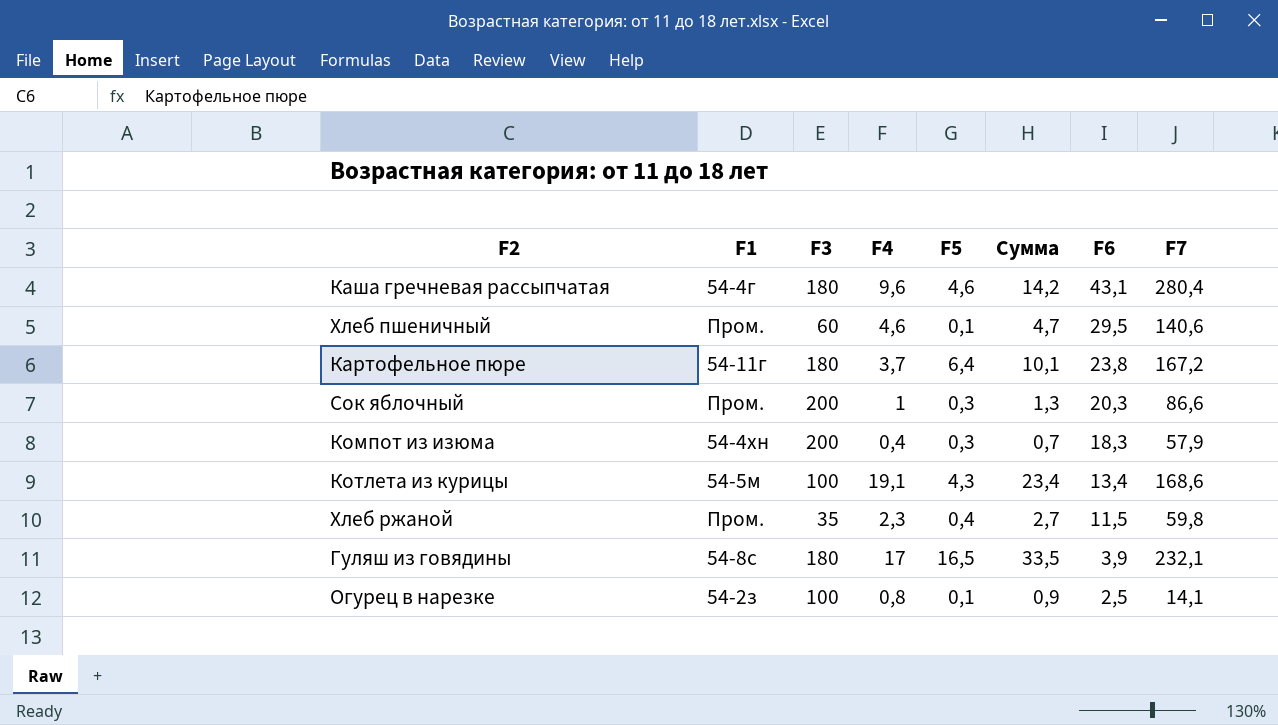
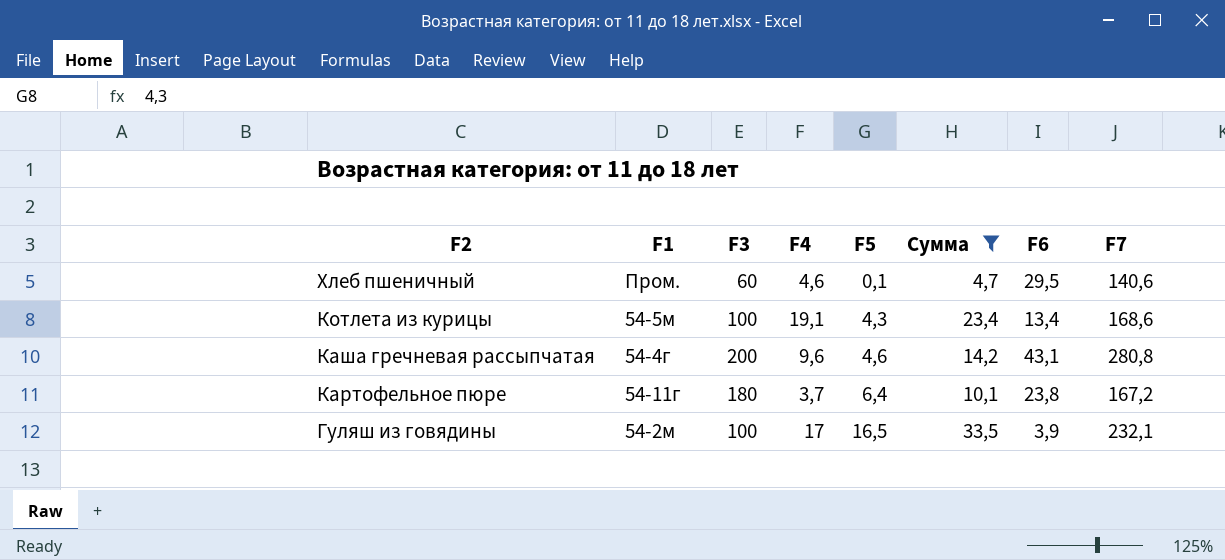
filter: none -> Сумма >= 4,7
row order: F6 descending -> F2 descending
Каша гречневая рассыпчатая | F3: 180 -> 200
Каша гречневая рассыпчатая | F7: 280,4 -> 280,8
Гуляш из говядины | F1: 54-8с -> 54-2м
Гуляш из говядины | F3: 180 -> 100

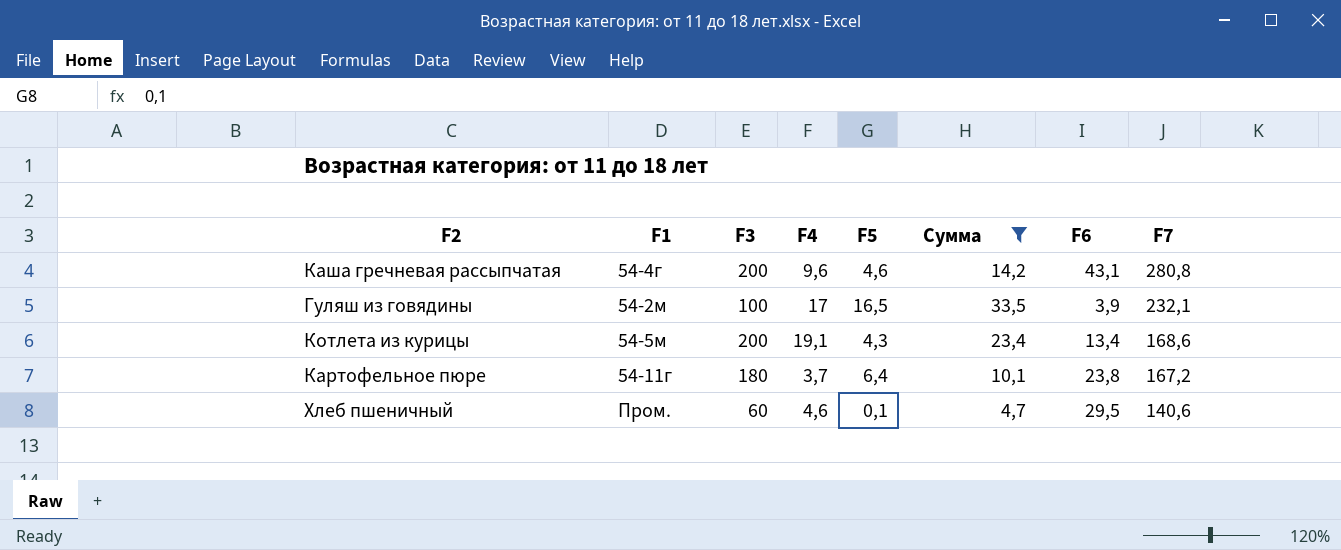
row order: F2 descending -> F7 descending
Котлета из курицы | F3: 100 -> 200

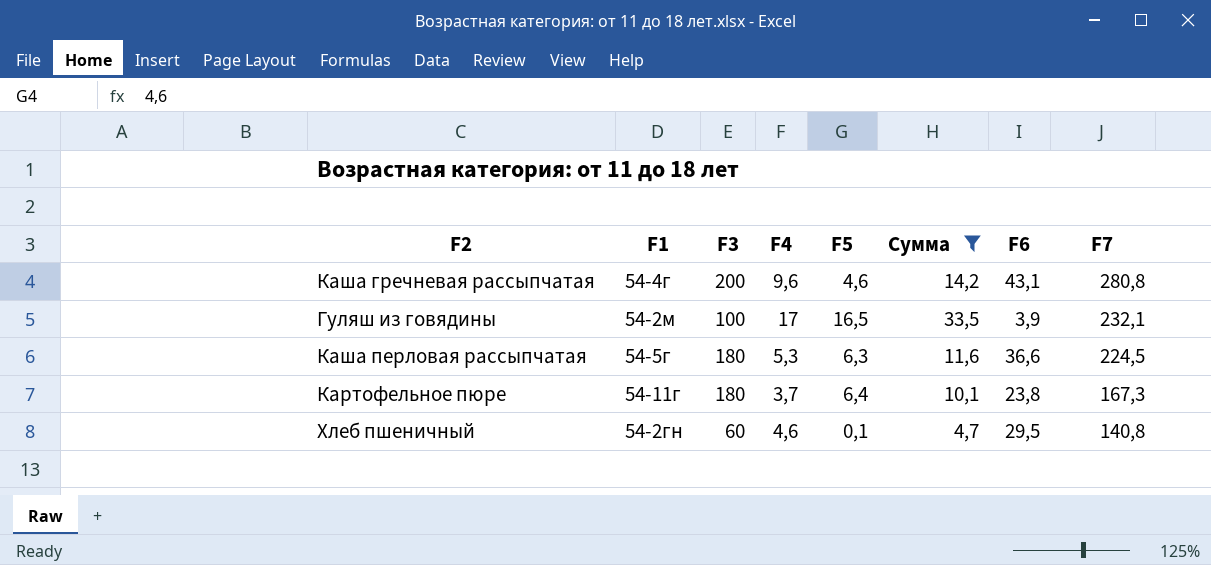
row Котлета из курицы: 54-5м | 200 | 19,1 | 4,3 | 23,4 | 13,4 | 168,6 -> none
row Каша перловая рассыпчатая: none -> 54-5г | 180 | 5,3 | 6,3 | 11,6 | 36,6 | 224,5
Картофельное пюре | F7: 167,2 -> 167,3
Хлеб пшеничный | F1: Пром. -> 54-2гн
Хлеб пшеничный | F7: 140,6 -> 140,8

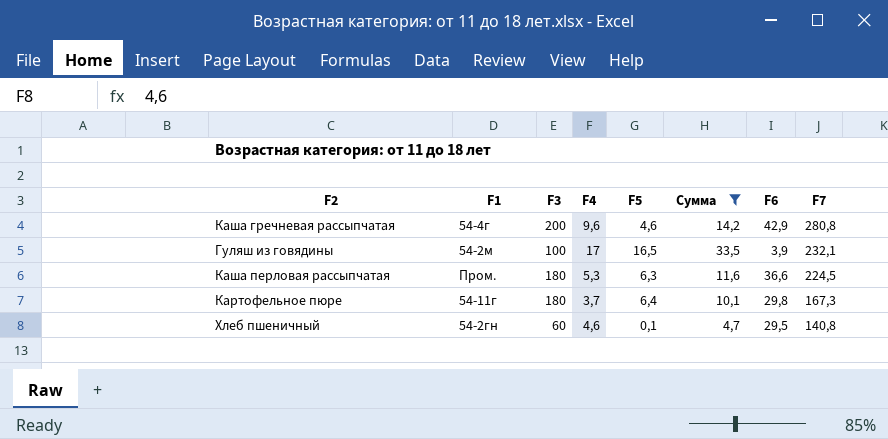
Каша гречневая рассыпчатая | F6: 43,1 -> 42,9
Каша перловая рассыпчатая | F1: 54-5г -> Пром.
Картофельное пюре | F6: 23,8 -> 29,8

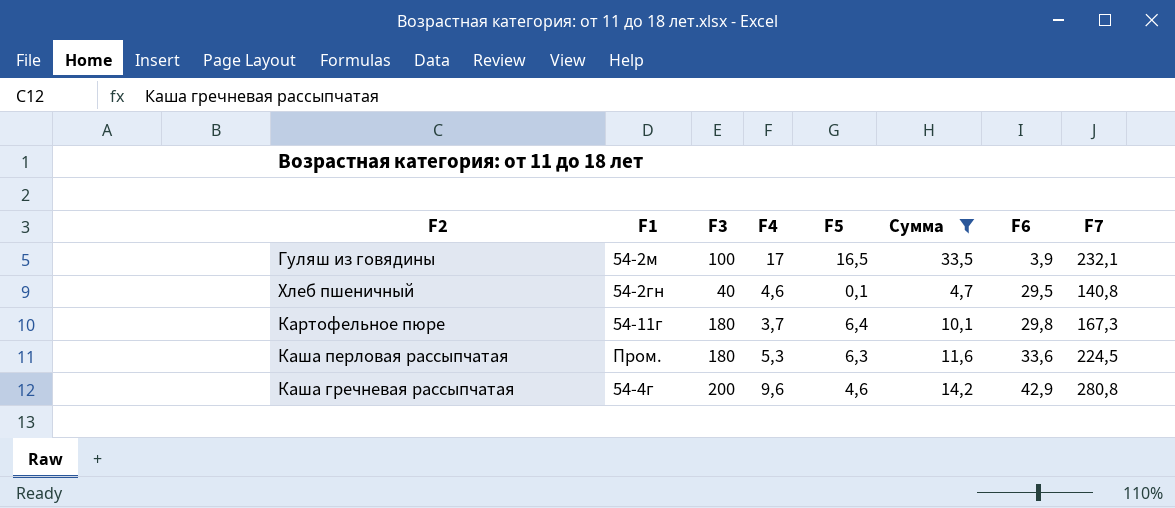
row order: F7 descending -> F6 ascending
Хлеб пшеничный | F3: 60 -> 40
Каша перловая рассыпчатая | F6: 36,6 -> 33,6

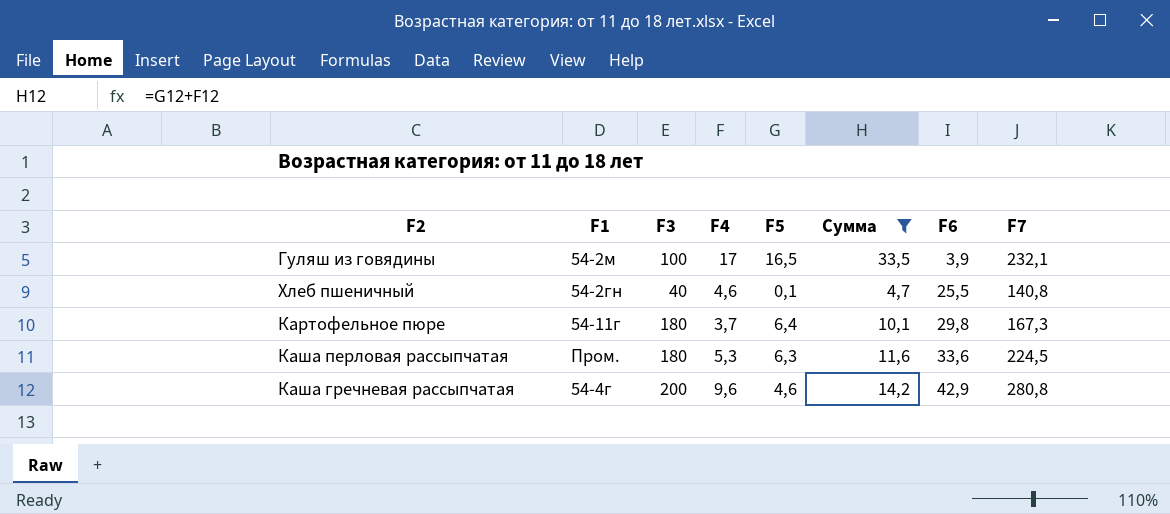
Хлеб пшеничный | F6: 29,5 -> 25,5

